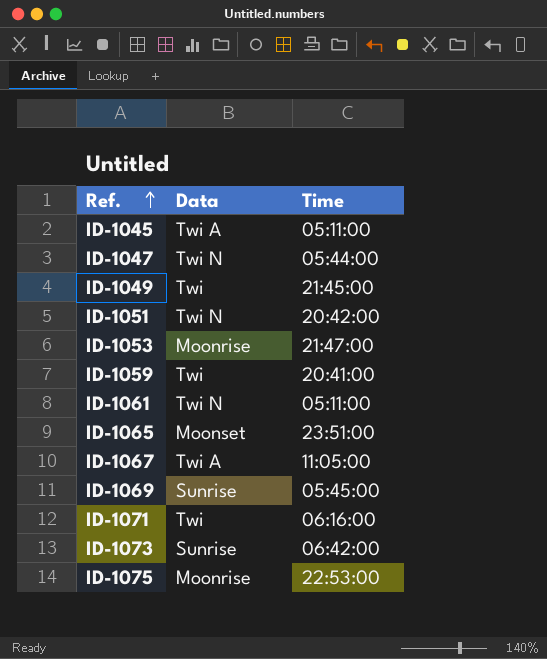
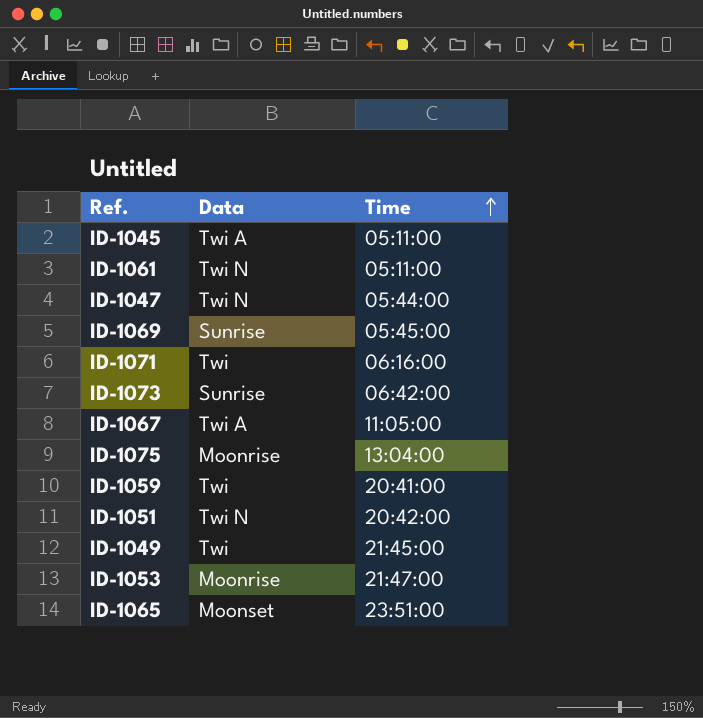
row order: Ref. ascending -> Time ascending
ID-1075 | Time: 22:53:00 -> 13:04:00

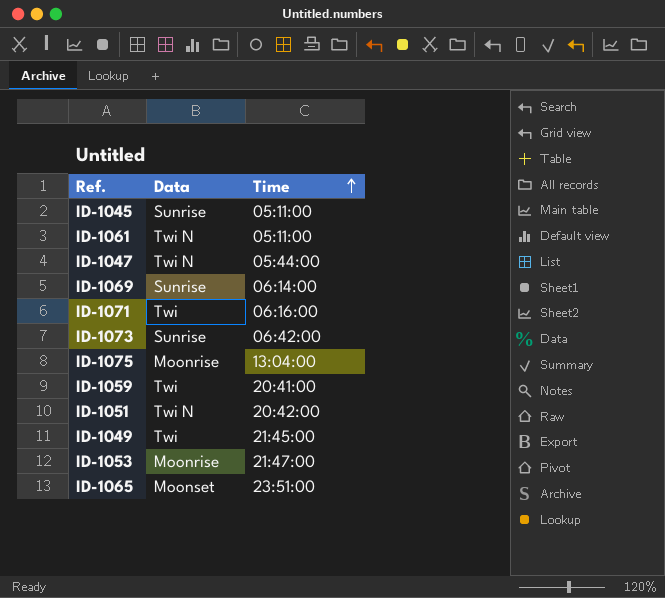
row ID-1067: Twi A | 11:05:00 -> none
ID-1045 | Data: Twi A -> Sunrise
ID-1069 | Time: 05:45:00 -> 06:14:00

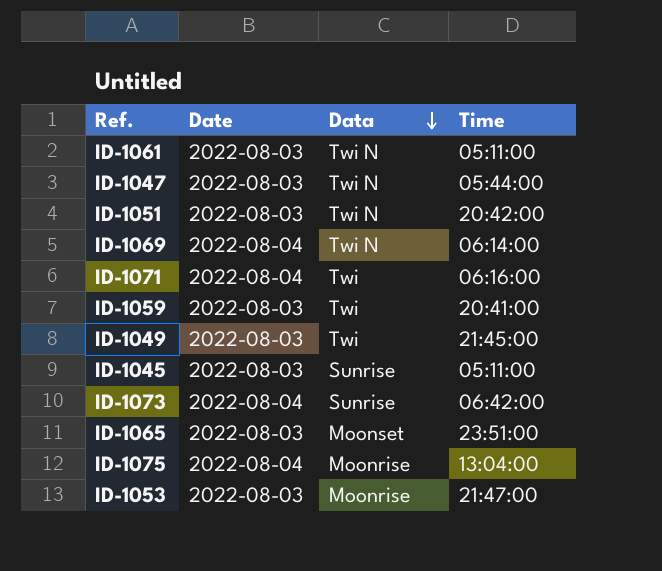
row order: Time ascending -> Data descending
column Date | position: none -> 2
ID-1069 | Data: Sunrise -> Twi N

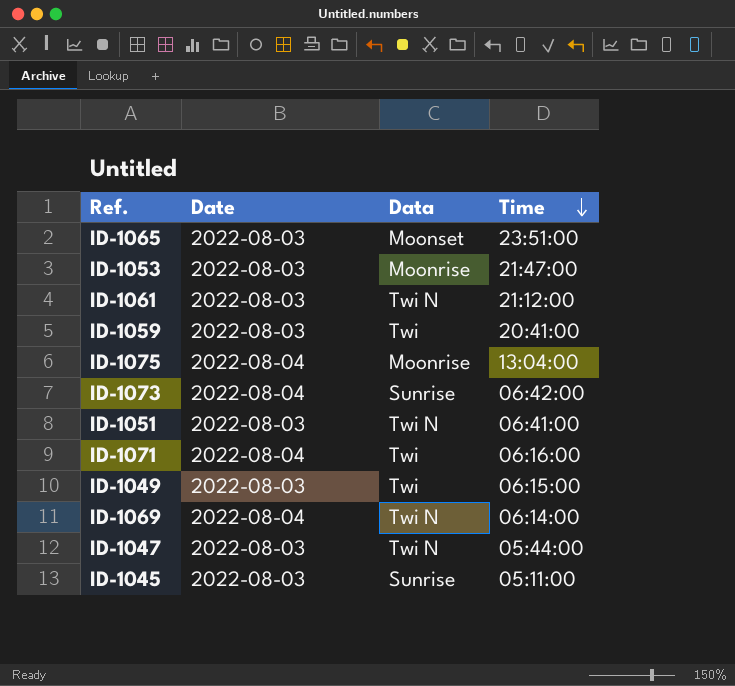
row order: Data descending -> Time descending
ID-1061 | Time: 05:11:00 -> 21:12:00
ID-1051 | Time: 20:42:00 -> 06:41:00
ID-1049 | Time: 21:45:00 -> 06:15:00

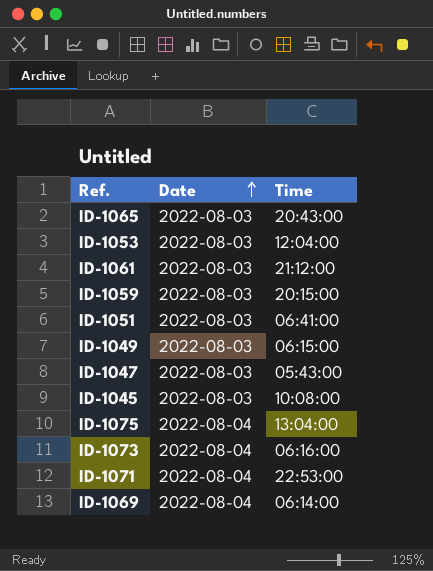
row order: Time descending -> Date ascending
column Data | position: 3 -> none
ID-1065 | Time: 23:51:00 -> 20:43:00
ID-1053 | Time: 21:47:00 -> 12:04:00
ID-1059 | Time: 20:41:00 -> 20:15:00
ID-1047 | Time: 05:44:00 -> 05:43:00
ID-1045 | Time: 05:11:00 -> 10:08:00
ID-1073 | Time: 06:42:00 -> 06:16:00
ID-1071 | Time: 06:16:00 -> 22:53:00

